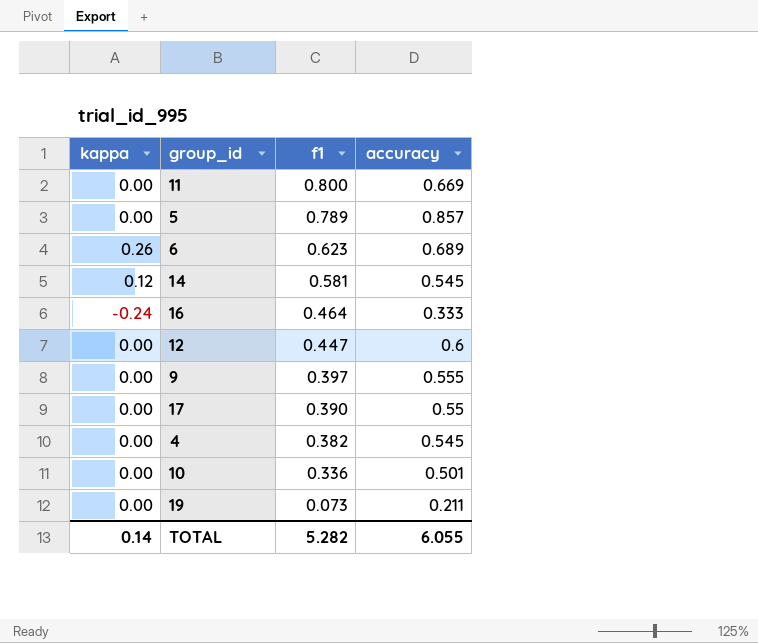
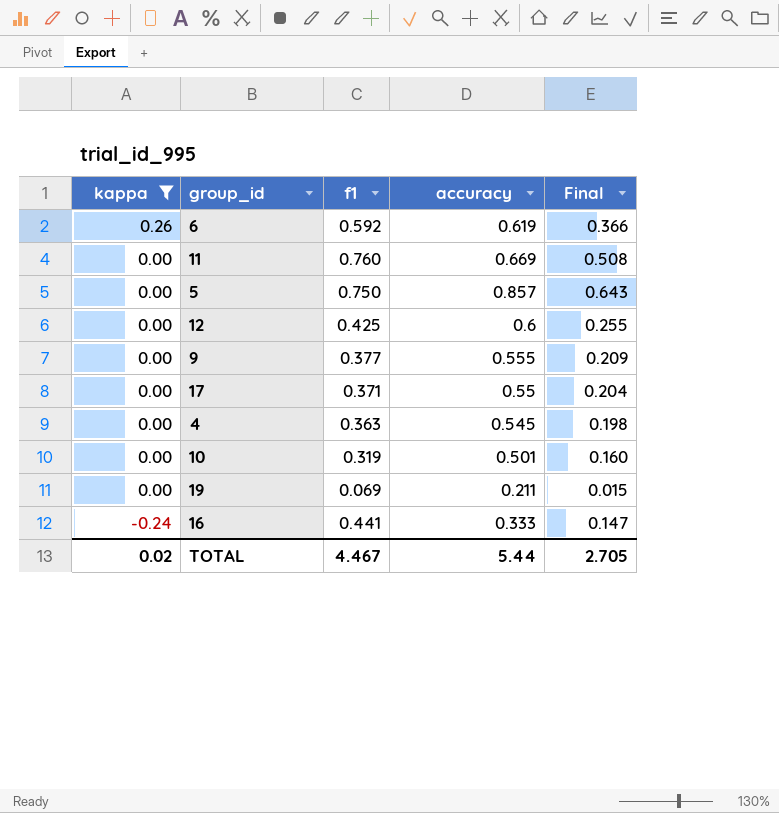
filter: none -> kappa != 0.12
row order: f1 descending -> kappa descending
column Final | formula: none -> [f1] * [accuracy]
6 | f1: 0.623 -> 0.592
6 | accuracy: 0.689 -> 0.619
11 | f1: 0.800 -> 0.760
5 | f1: 0.789 -> 0.750
12 | f1: 0.447 -> 0.425
9 | f1: 0.397 -> 0.377
17 | f1: 0.390 -> 0.371
4 | f1: 0.382 -> 0.363
10 | f1: 0.336 -> 0.319
19 | f1: 0.073 -> 0.069
16 | f1: 0.464 -> 0.441
TOTAL | kappa: 0.14 -> 0.02
TOTAL | f1: 5.282 -> 4.467
TOTAL | accuracy: 6.055 -> 5.44

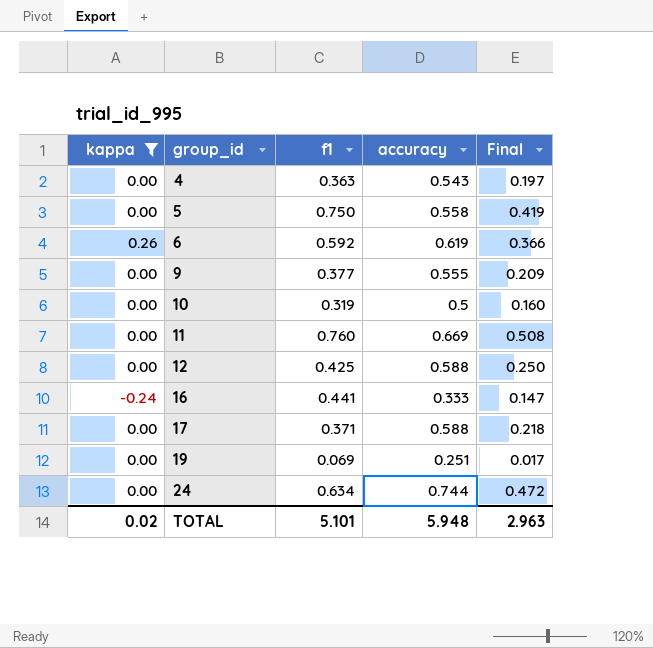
row order: kappa descending -> group_id ascending
4 | accuracy: 0.545 -> 0.543
4 | Final: 0.198 -> 0.197
5 | accuracy: 0.857 -> 0.558
5 | Final: 0.643 -> 0.419
10 | accuracy: 0.501 -> 0.5
12 | accuracy: 0.6 -> 0.588
12 | Final: 0.255 -> 0.250
17 | accuracy: 0.55 -> 0.588
17 | Final: 0.204 -> 0.218
19 | accuracy: 0.211 -> 0.251
19 | Final: 0.015 -> 0.017
row 24: none -> 0.00 | 0.634 | 0.744 | 0.472
TOTAL | f1: 4.467 -> 5.101
TOTAL | accuracy: 5.44 -> 5.948
TOTAL | Final: 2.705 -> 2.963

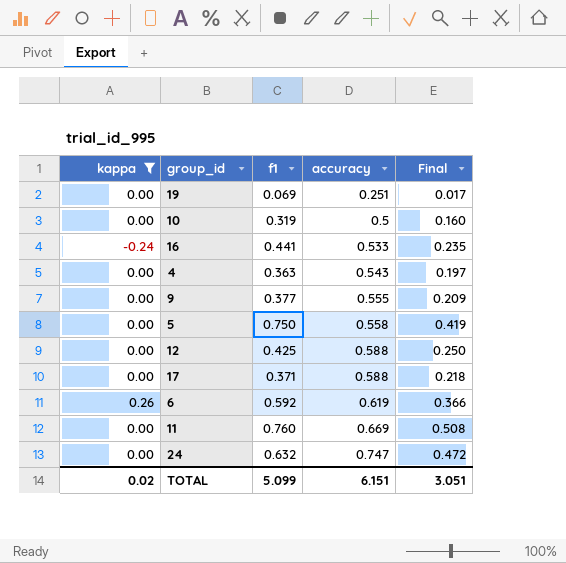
row order: group_id ascending -> accuracy ascending
16 | accuracy: 0.333 -> 0.533
16 | Final: 0.147 -> 0.235
24 | f1: 0.634 -> 0.632
24 | accuracy: 0.744 -> 0.747
TOTAL | f1: 5.101 -> 5.099
TOTAL | accuracy: 5.948 -> 6.151
TOTAL | Final: 2.963 -> 3.051

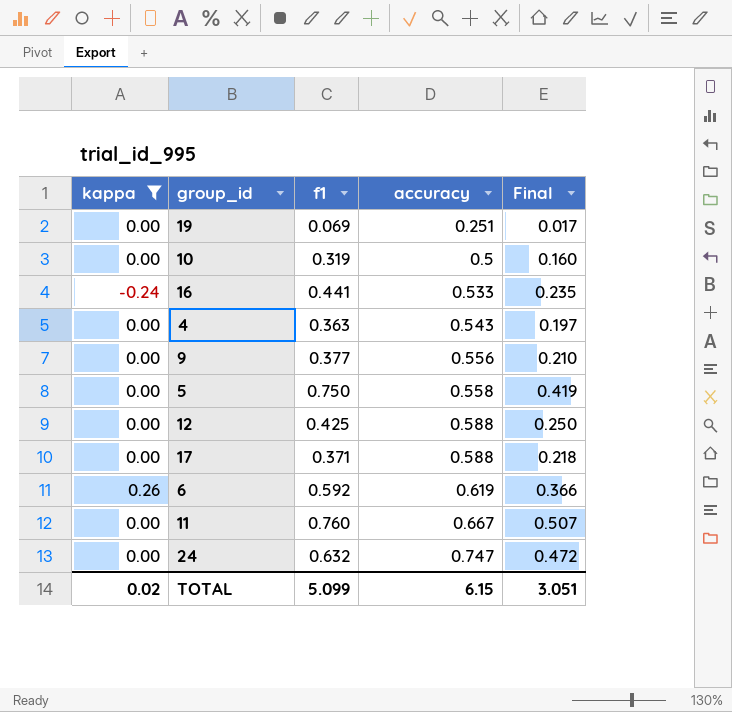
9 | accuracy: 0.555 -> 0.556
9 | Final: 0.209 -> 0.210
11 | accuracy: 0.669 -> 0.667
11 | Final: 0.508 -> 0.507
TOTAL | accuracy: 6.151 -> 6.15

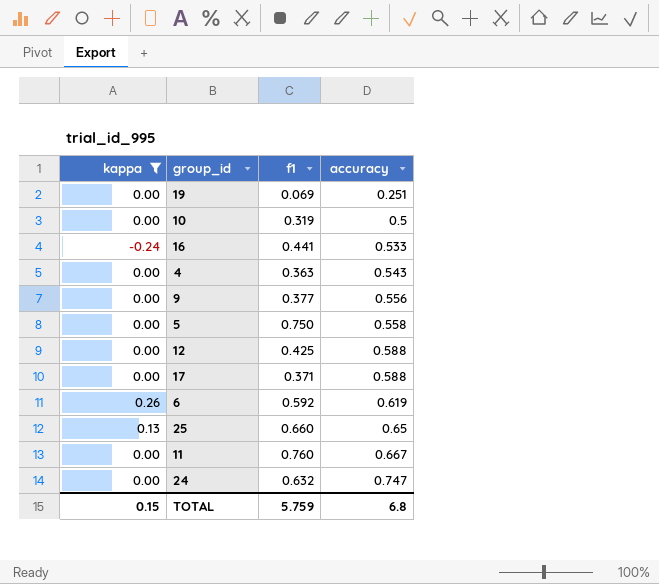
column Final | formula: [f1] * [accuracy] -> none
row 25: none -> 0.13 | 0.660 | 0.65
TOTAL | kappa: 0.02 -> 0.15
TOTAL | f1: 5.099 -> 5.759
TOTAL | accuracy: 6.15 -> 6.8

